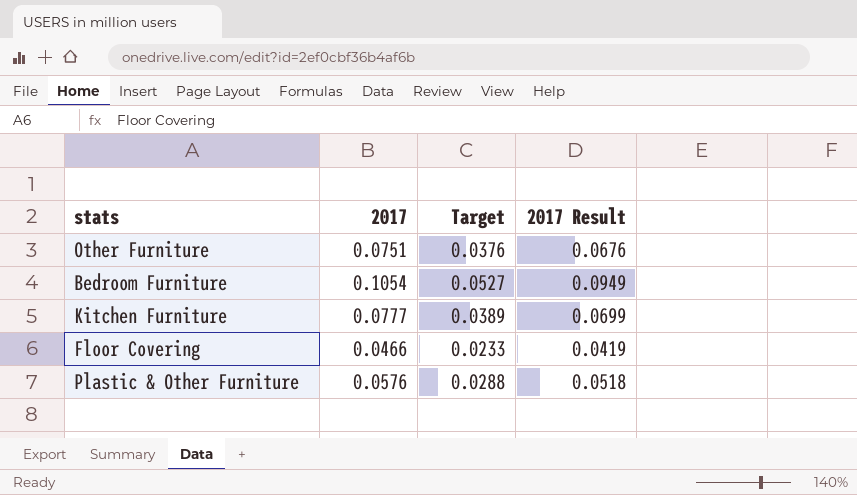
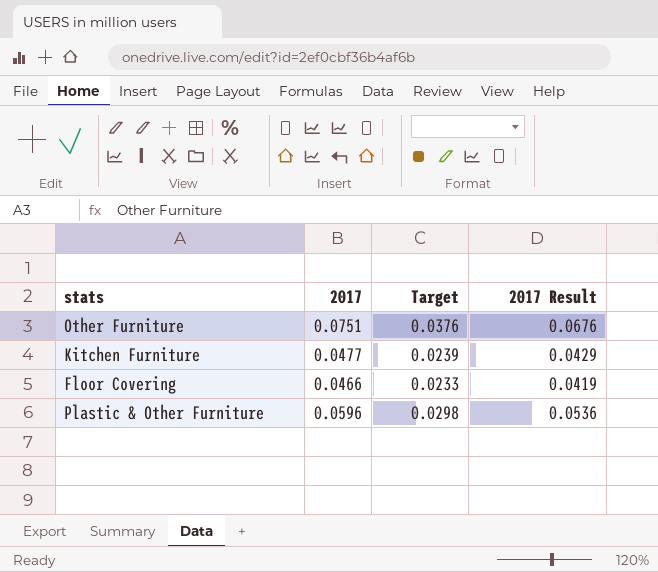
row Bedroom Furniture: 0.1054 | 0.0527 | 0.0949 -> none
Kitchen Furniture | 2017: 0.0777 -> 0.0477
Kitchen Furniture | Target: 0.0389 -> 0.0239
Kitchen Furniture | 2017 Result: 0.0699 -> 0.0429
Plastic & Other Furniture | 2017: 0.0576 -> 0.0596
Plastic & Other Furniture | Target: 0.0288 -> 0.0298
Plastic & Other Furniture | 2017 Result: 0.0518 -> 0.0536

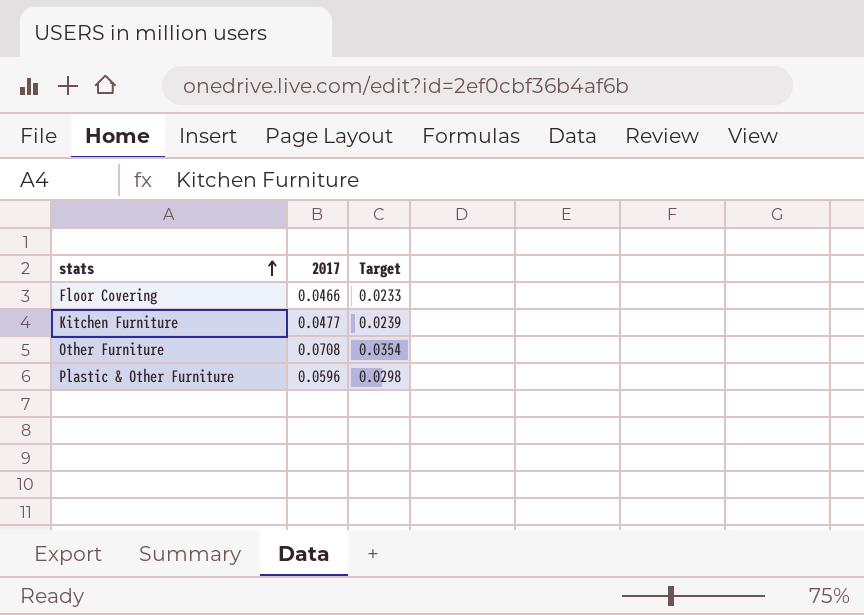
row order: none -> stats ascending
column 2017 Result | formula: [2017] * 0.9 -> none
Other Furniture | 2017: 0.0751 -> 0.0708
Other Furniture | Target: 0.0376 -> 0.0354

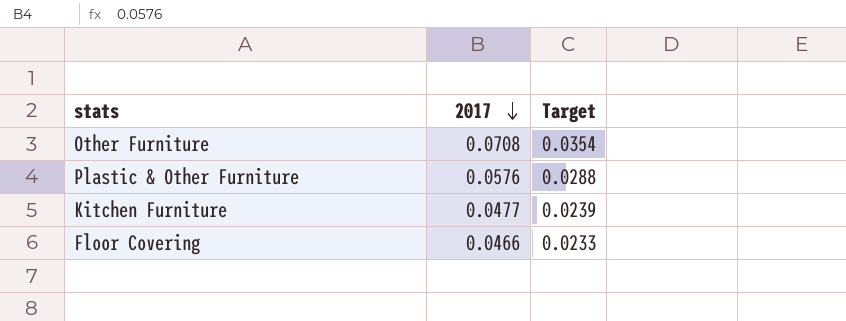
row order: stats ascending -> 2017 descending
Plastic & Other Furniture | 2017: 0.0596 -> 0.0576
Plastic & Other Furniture | Target: 0.0298 -> 0.0288

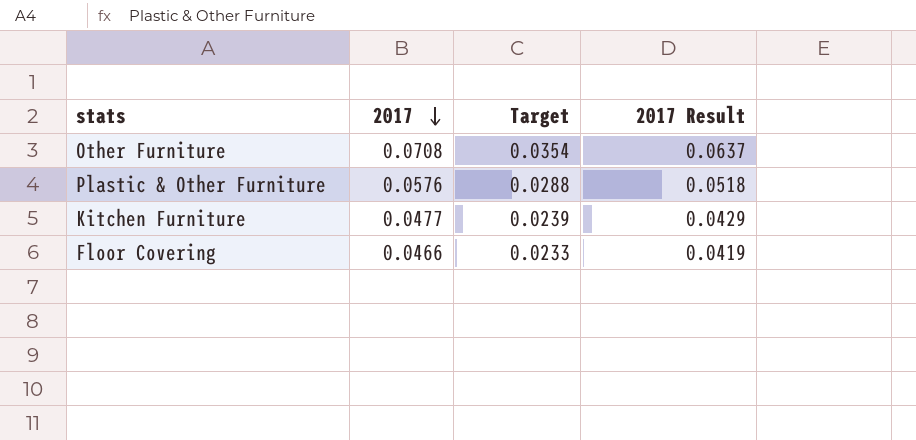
column 2017 Result | formula: none -> [2017] * 0.9

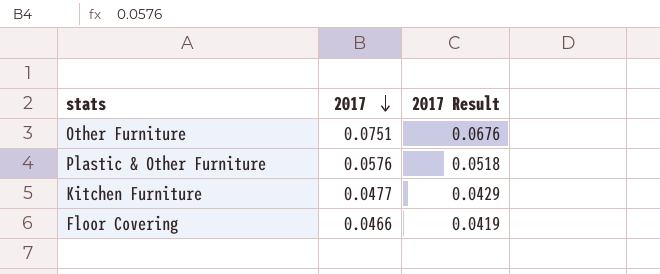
column Target | formula: [2017] * 0.5 -> none
Other Furniture | 2017: 0.0708 -> 0.0751
Other Furniture | 2017 Result: 0.0637 -> 0.0676

